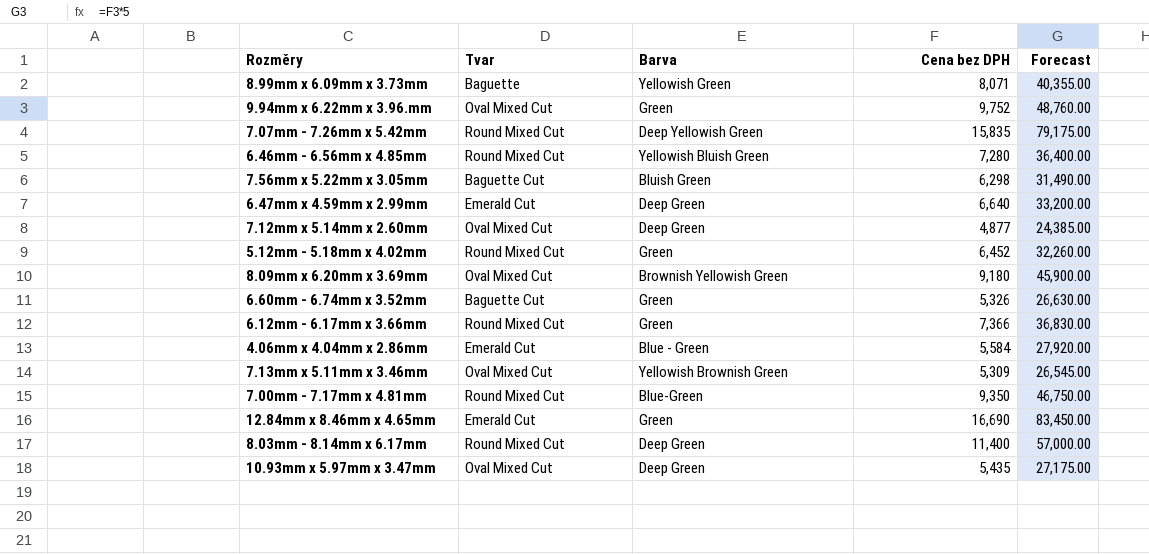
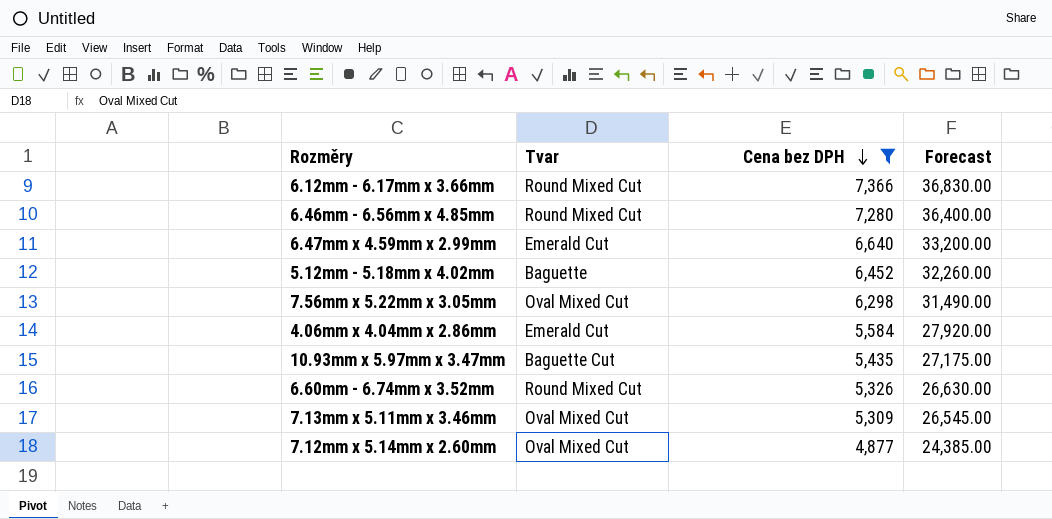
filter: none -> Cena bez DPH <= 7,366
row order: none -> Cena bez DPH descending
column Barva | position: 3 -> none
5.12mm - 5.18mm x 4.02mm | Tvar: Round Mixed Cut -> Baguette
7.56mm x 5.22mm x 3.05mm | Tvar: Baguette Cut -> Oval Mixed Cut
10.93mm x 5.97mm x 3.47mm | Tvar: Oval Mixed Cut -> Baguette Cut
6.60mm - 6.74mm x 3.52mm | Tvar: Baguette Cut -> Round Mixed Cut

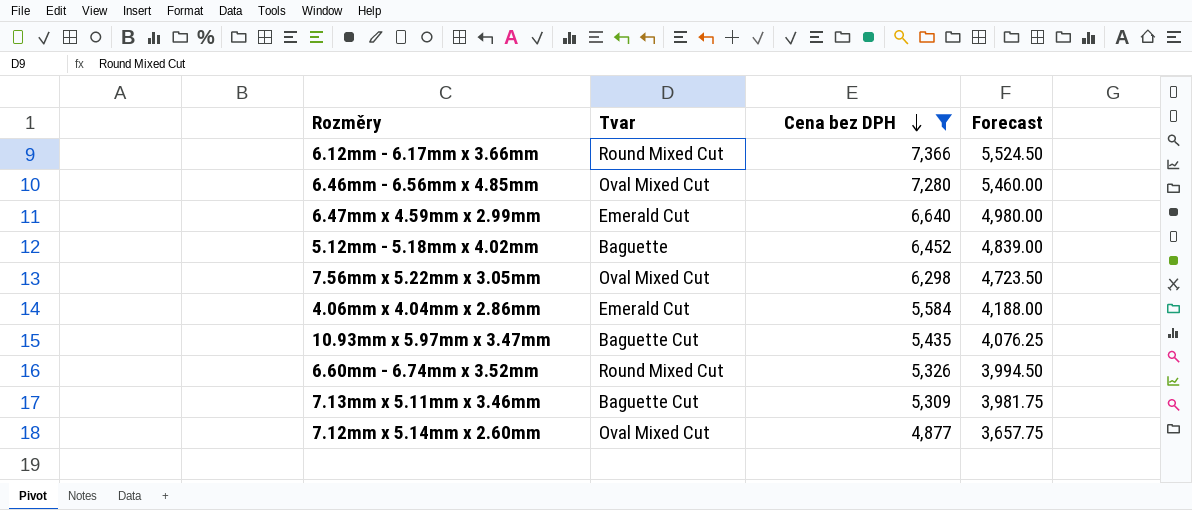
column Forecast | formula: [Cena bez DPH] * 5 -> [Cena bez DPH] * 0.75
6.46mm - 6.56mm x 4.85mm | Tvar: Round Mixed Cut -> Oval Mixed Cut
7.13mm x 5.11mm x 3.46mm | Tvar: Oval Mixed Cut -> Baguette Cut

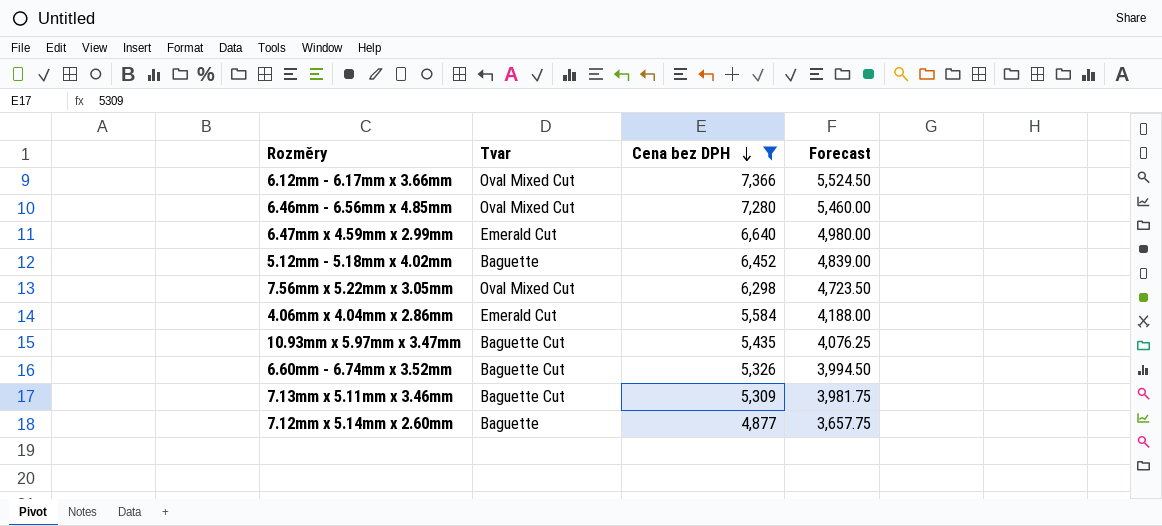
6.12mm - 6.17mm x 3.66mm | Tvar: Round Mixed Cut -> Oval Mixed Cut
6.60mm - 6.74mm x 3.52mm | Tvar: Round Mixed Cut -> Baguette Cut
7.12mm x 5.14mm x 2.60mm | Tvar: Oval Mixed Cut -> Baguette

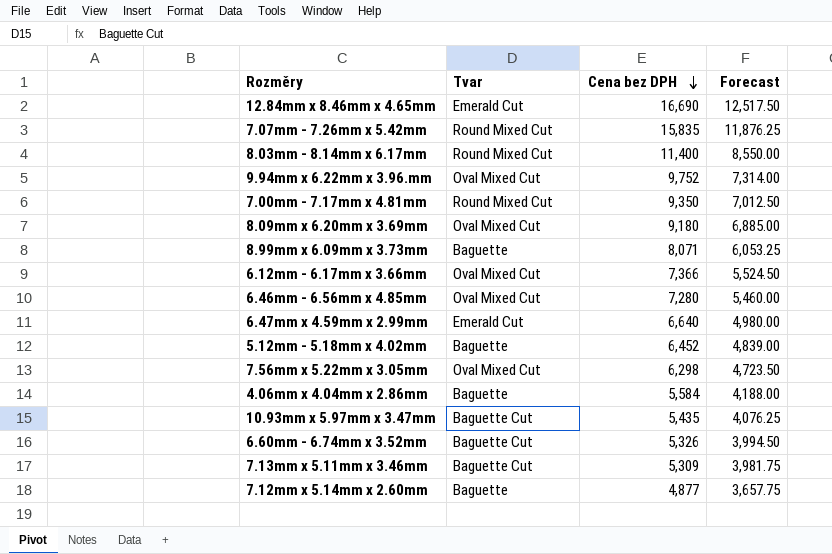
filter: Cena bez DPH <= 7,366 -> none
4.06mm x 4.04mm x 2.86mm | Tvar: Emerald Cut -> Baguette

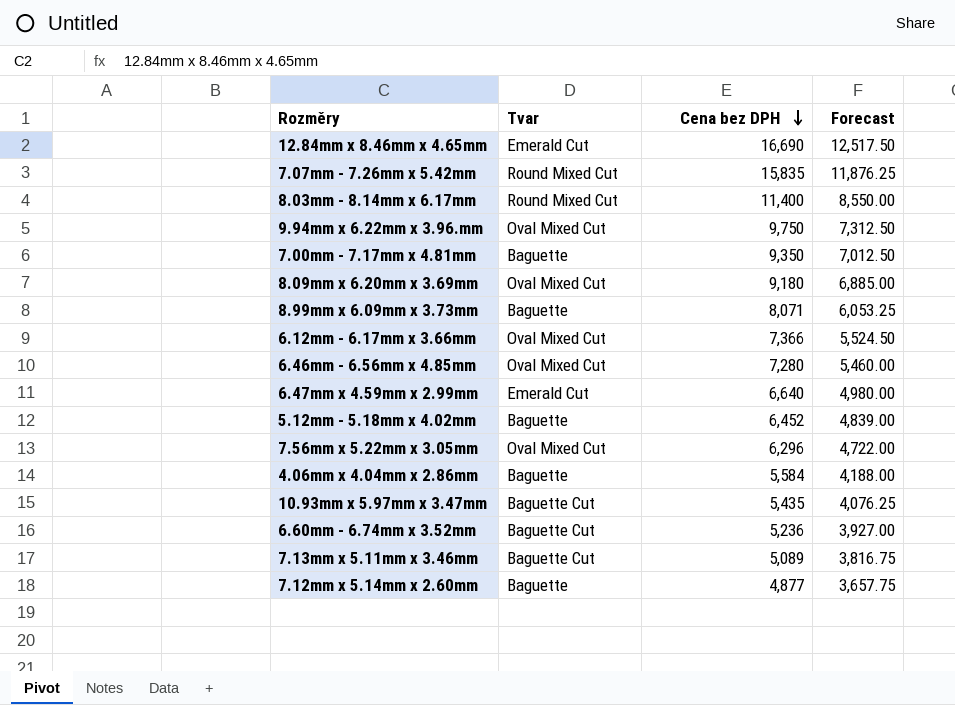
9.94mm x 6.22mm x 3.96.mm | Cena bez DPH: 9,752 -> 9,750
9.94mm x 6.22mm x 3.96.mm | Forecast: 7,314.00 -> 7,312.50
7.00mm - 7.17mm x 4.81mm | Tvar: Round Mixed Cut -> Baguette
7.56mm x 5.22mm x 3.05mm | Cena bez DPH: 6,298 -> 6,296
7.56mm x 5.22mm x 3.05mm | Forecast: 4,723.50 -> 4,722.00
6.60mm - 6.74mm x 3.52mm | Cena bez DPH: 5,326 -> 5,236
6.60mm - 6.74mm x 3.52mm | Forecast: 3,994.50 -> 3,927.00
7.13mm x 5.11mm x 3.46mm | Cena bez DPH: 5,309 -> 5,089
7.13mm x 5.11mm x 3.46mm | Forecast: 3,981.75 -> 3,816.75

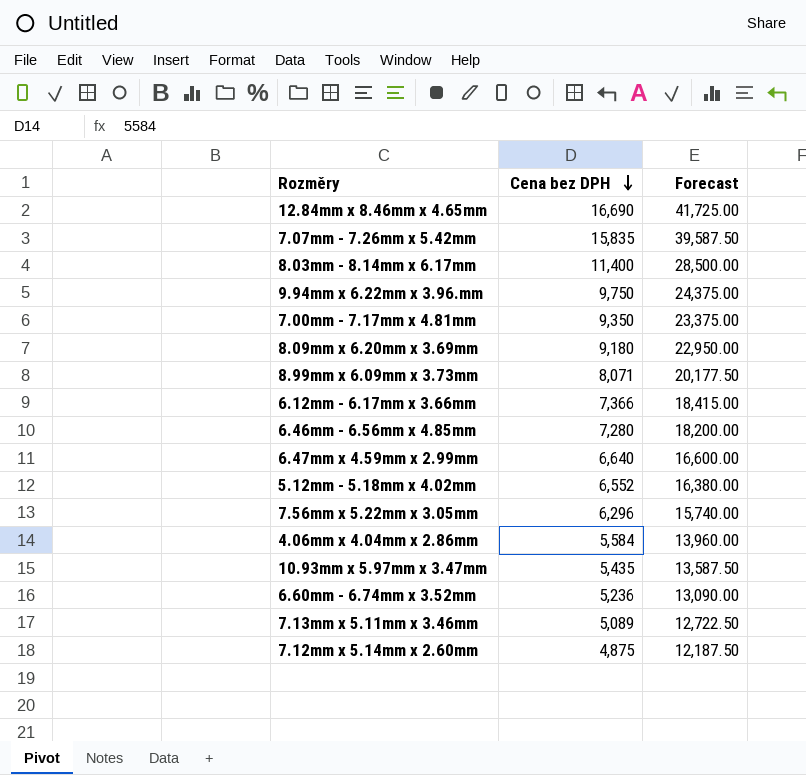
column Tvar | position: 2 -> none
column Forecast | formula: [Cena bez DPH] * 0.75 -> [Cena bez DPH] * 2.5
5.12mm - 5.18mm x 4.02mm | Cena bez DPH: 6,452 -> 6,552
7.12mm x 5.14mm x 2.60mm | Cena bez DPH: 4,877 -> 4,875

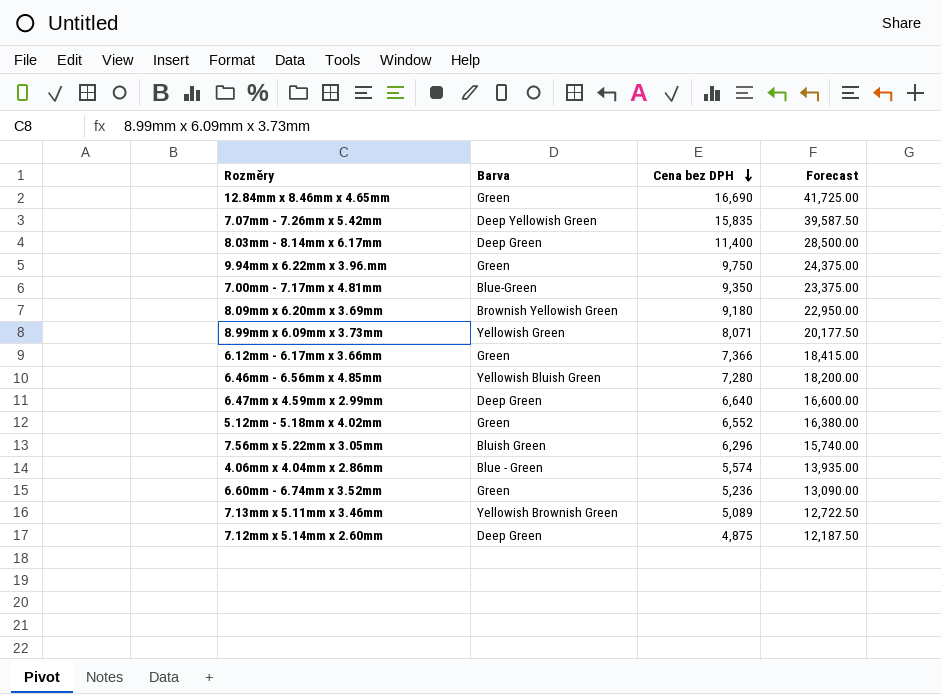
column Barva | position: none -> 2
row 10.93mm x 5.97mm x 3.47mm: 5,435 | 13,587.50 -> none
4.06mm x 4.04mm x 2.86mm | Cena bez DPH: 5,584 -> 5,574
4.06mm x 4.04mm x 2.86mm | Forecast: 13,960.00 -> 13,935.00

